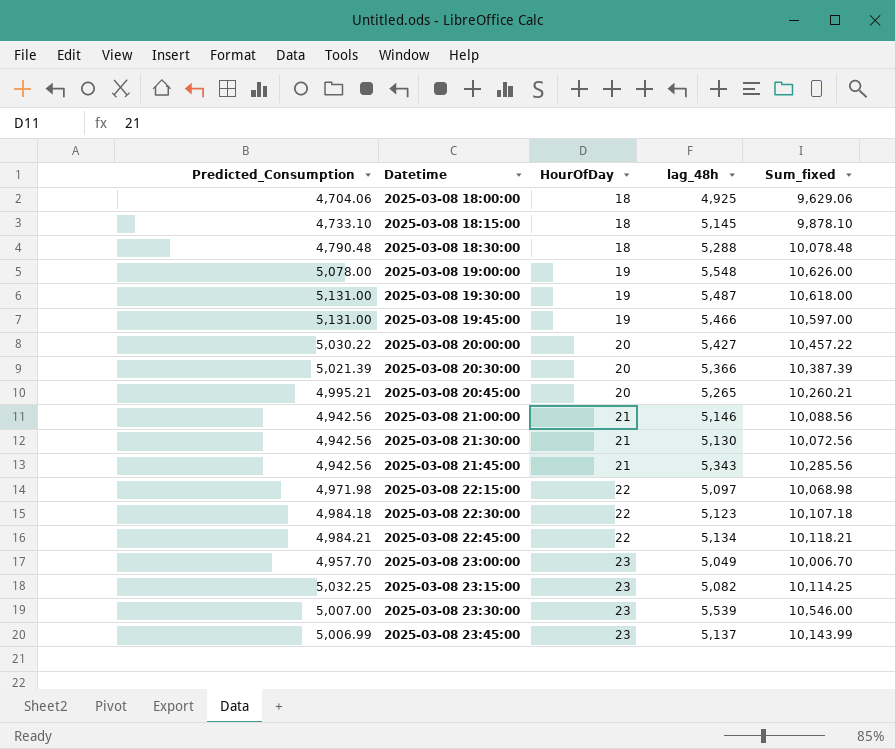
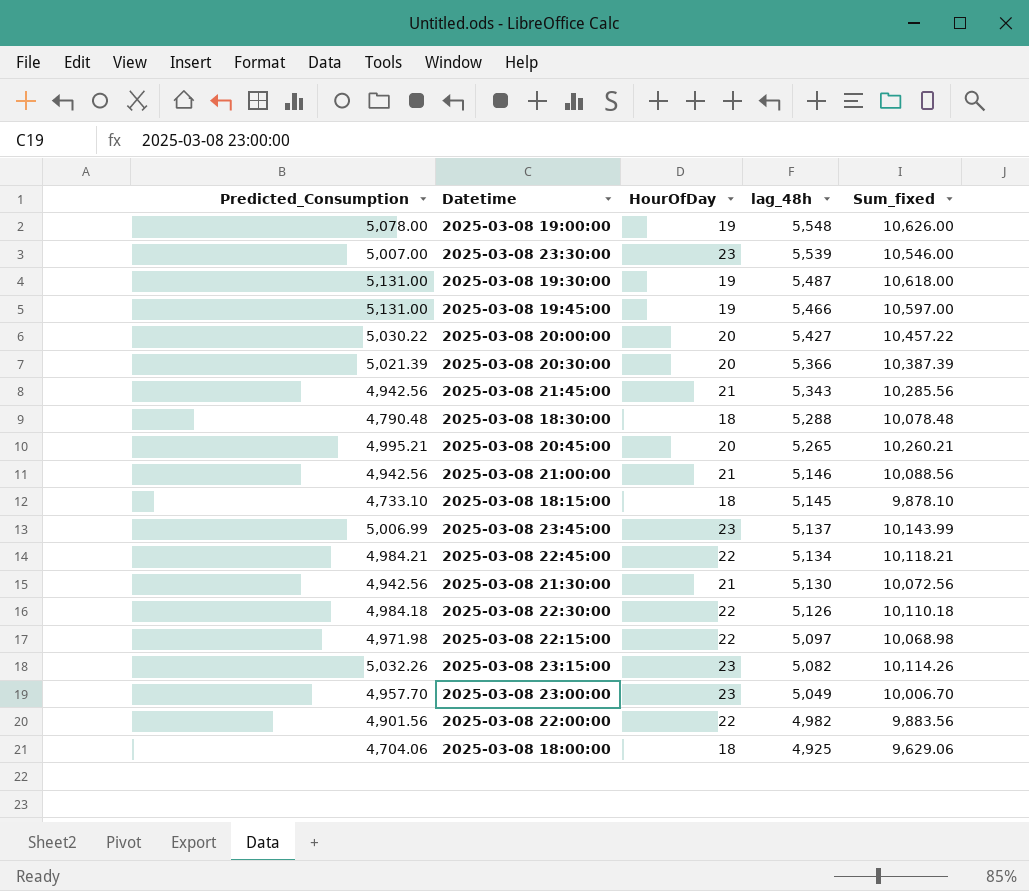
row order: Datetime ascending -> lag_48h descending
2025-03-08 22:30:00 | lag_48h: 5,123 -> 5,126
2025-03-08 22:30:00 | Sum_fixed: 10,107.18 -> 10,110.18
2025-03-08 23:15:00 | Predicted_Consumption: 5,032.25 -> 5,032.26
2025-03-08 23:15:00 | Sum_fixed: 10,114.25 -> 10,114.26
row 2025-03-08 22:00:00: none -> 4,901.56 | 22 | 4,982 | 9,883.56

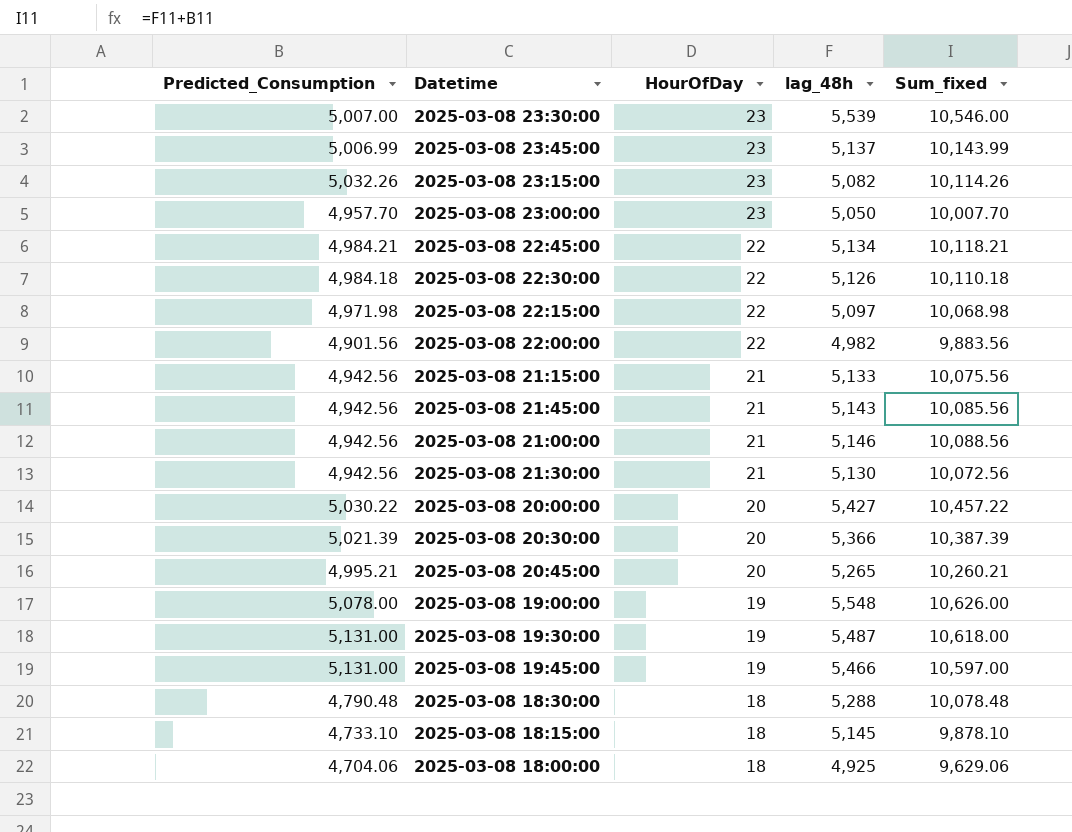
row order: lag_48h descending -> HourOfDay descending
2025-03-08 23:00:00 | lag_48h: 5,049 -> 5,050
2025-03-08 23:00:00 | Sum_fixed: 10,006.70 -> 10,007.70
row 2025-03-08 21:15:00: none -> 4,942.56 | 21 | 5,133 | 10,075.56
2025-03-08 21:45:00 | lag_48h: 5,343 -> 5,143
2025-03-08 21:45:00 | Sum_fixed: 10,285.56 -> 10,085.56

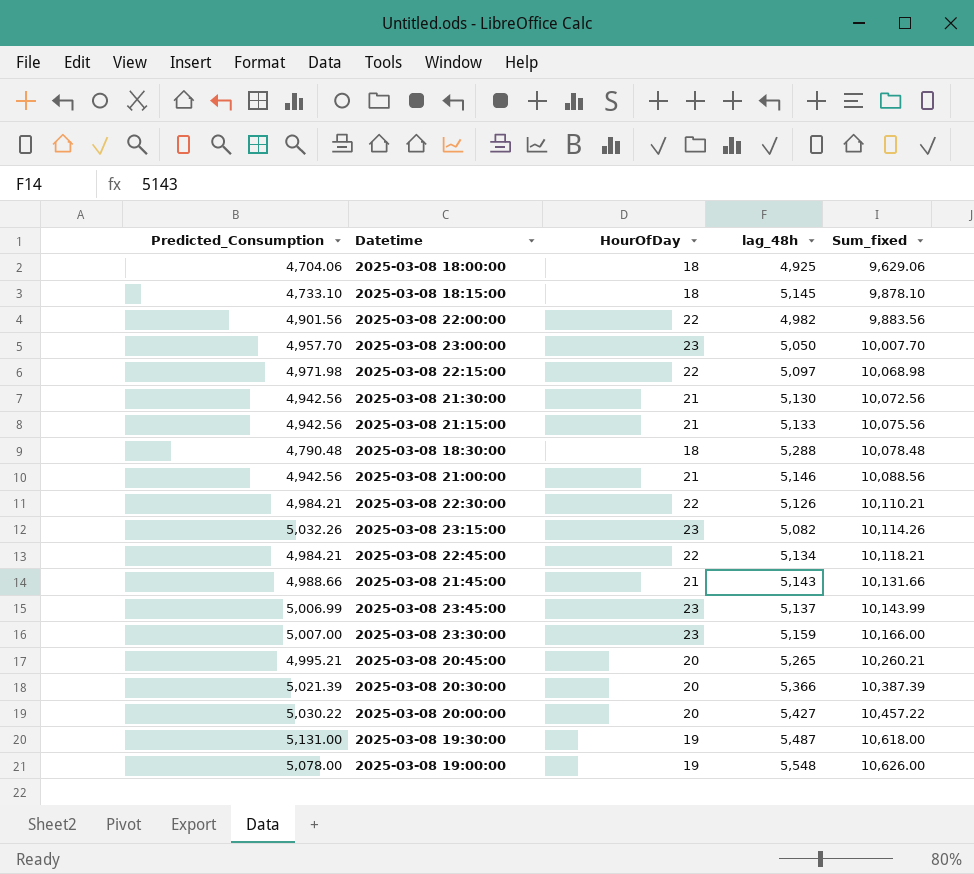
row order: HourOfDay descending -> Sum_fixed ascending
row 2025-03-08 19:45:00: 5,131.00 | 19 | 5,466 | 10,597.00 -> none
2025-03-08 22:30:00 | Predicted_Consumption: 4,984.18 -> 4,984.21
2025-03-08 22:30:00 | Sum_fixed: 10,110.18 -> 10,110.21
2025-03-08 21:45:00 | Predicted_Consumption: 4,942.56 -> 4,988.66
2025-03-08 21:45:00 | Sum_fixed: 10,085.56 -> 10,131.66
2025-03-08 23:30:00 | lag_48h: 5,539 -> 5,159
2025-03-08 23:30:00 | Sum_fixed: 10,546.00 -> 10,166.00

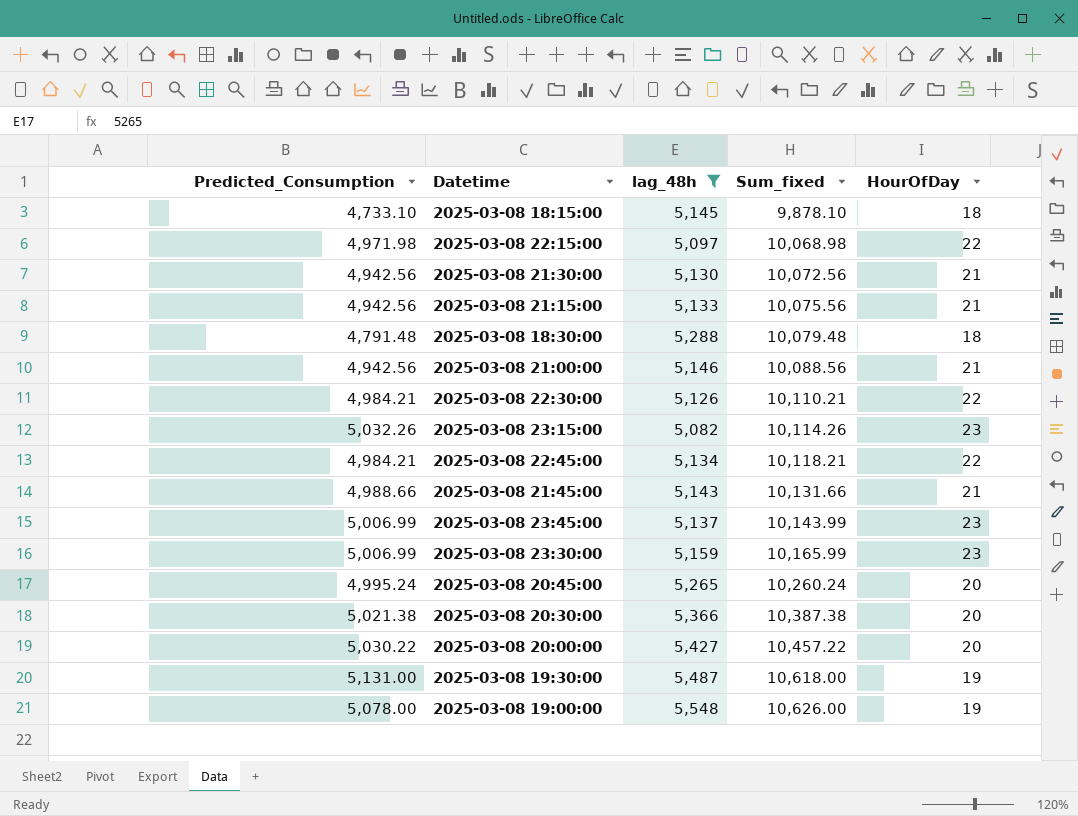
filter: none -> lag_48h >= 5,082
column HourOfDay | position: 3 -> 5
2025-03-08 18:30:00 | Predicted_Consumption: 4,790.48 -> 4,791.48
2025-03-08 18:30:00 | Sum_fixed: 10,078.48 -> 10,079.48
2025-03-08 23:30:00 | Predicted_Consumption: 5,007.00 -> 5,006.99
2025-03-08 23:30:00 | Sum_fixed: 10,166.00 -> 10,165.99
2025-03-08 20:45:00 | Predicted_Consumption: 4,995.21 -> 4,995.24
2025-03-08 20:45:00 | Sum_fixed: 10,260.21 -> 10,260.24
2025-03-08 20:30:00 | Predicted_Consumption: 5,021.39 -> 5,021.38
2025-03-08 20:30:00 | Sum_fixed: 10,387.39 -> 10,387.38

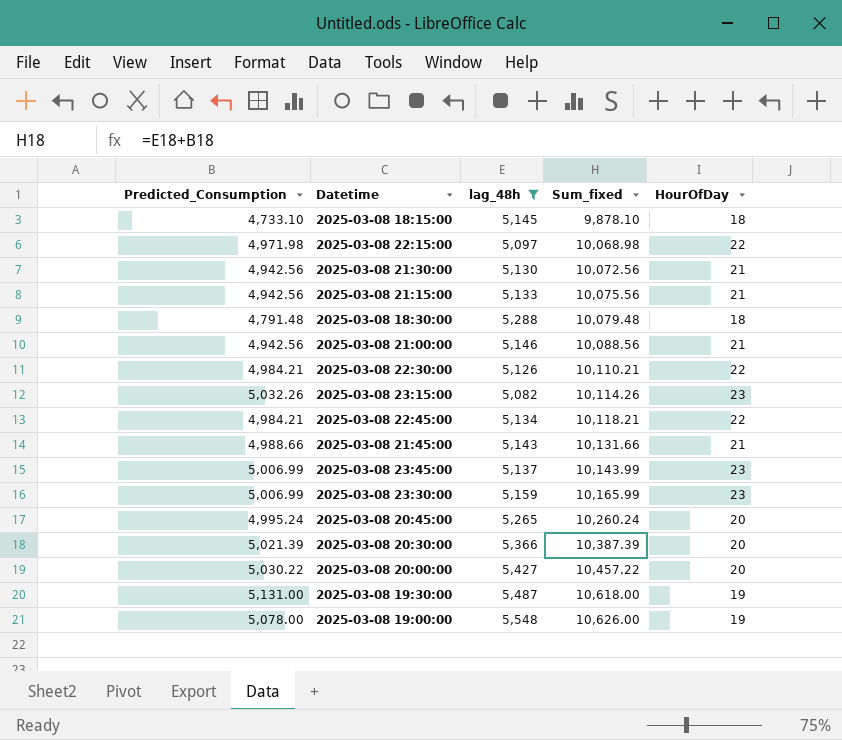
2025-03-08 20:30:00 | Predicted_Consumption: 5,021.38 -> 5,021.39
2025-03-08 20:30:00 | Sum_fixed: 10,387.38 -> 10,387.39

